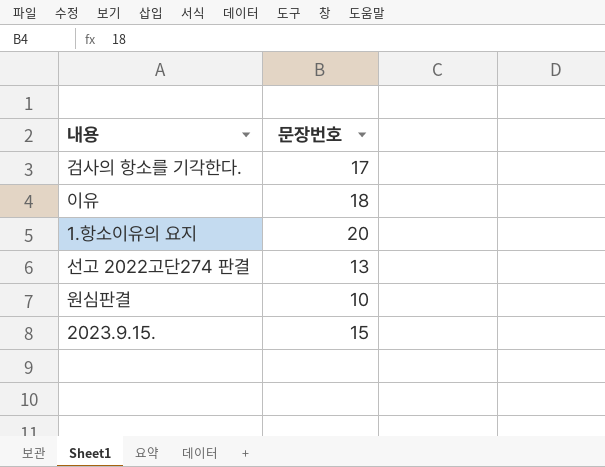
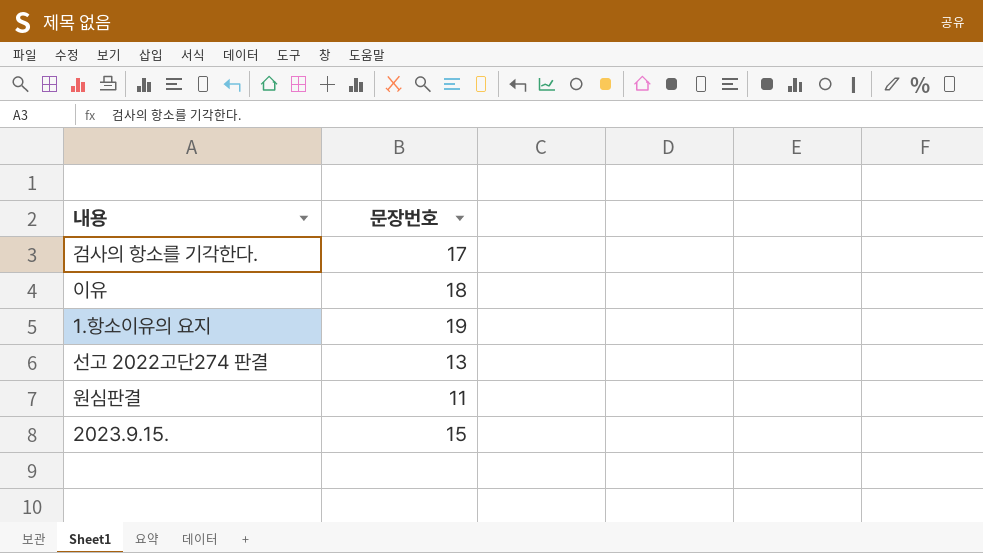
1.항소이유의 요지 | 문장번호: 20 -> 19
원심판결 | 문장번호: 10 -> 11

